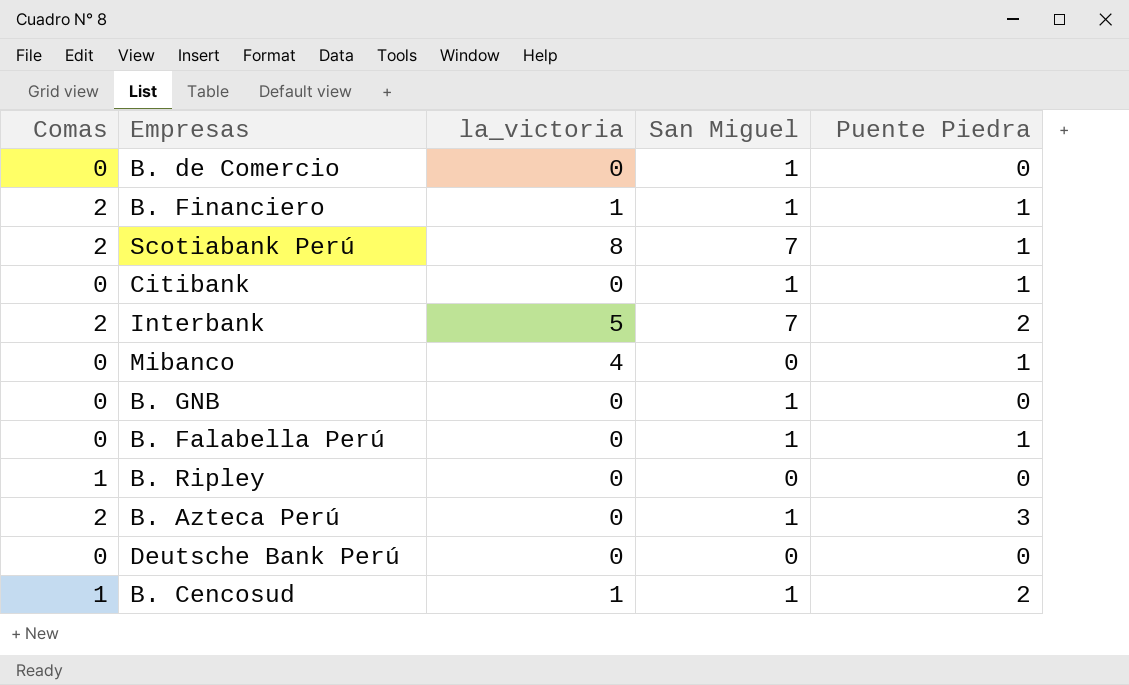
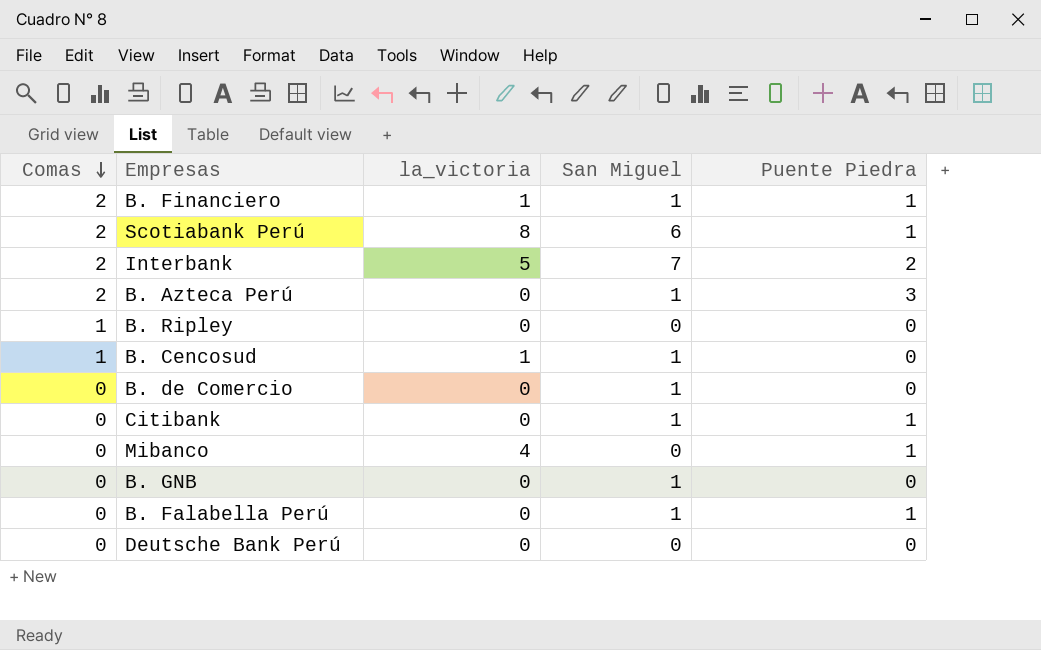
row order: none -> Comas descending
Scotiabank Perú | San Miguel: 7 -> 6
B. Cencosud | Puente Piedra: 2 -> 0

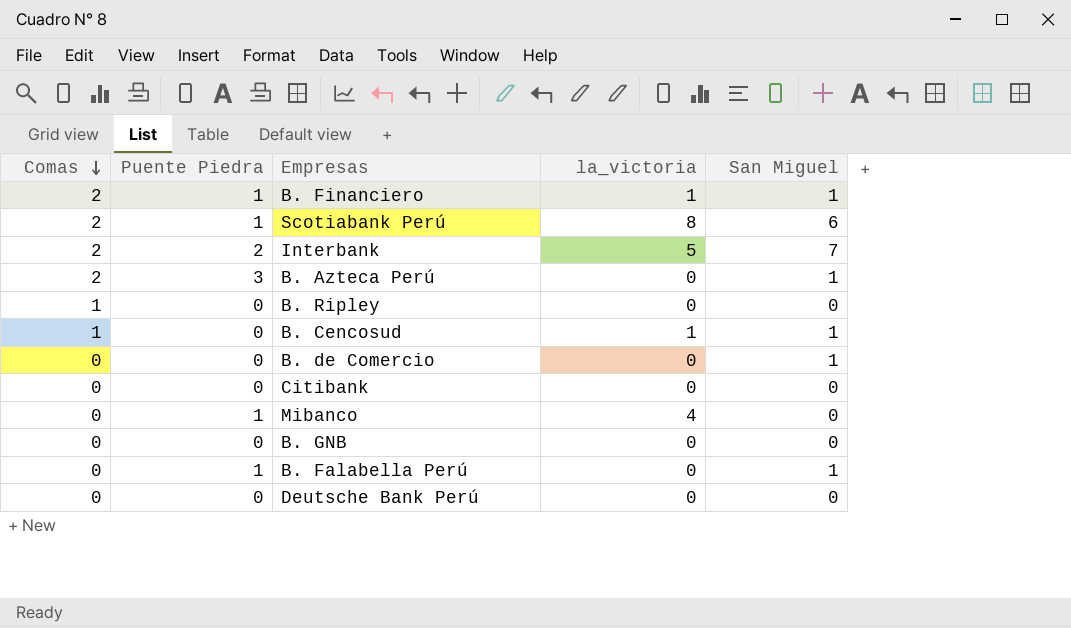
column Puente Piedra | position: 5 -> 2
Citibank | Puente Piedra: 1 -> 0
Citibank | San Miguel: 1 -> 0
B. GNB | San Miguel: 1 -> 0

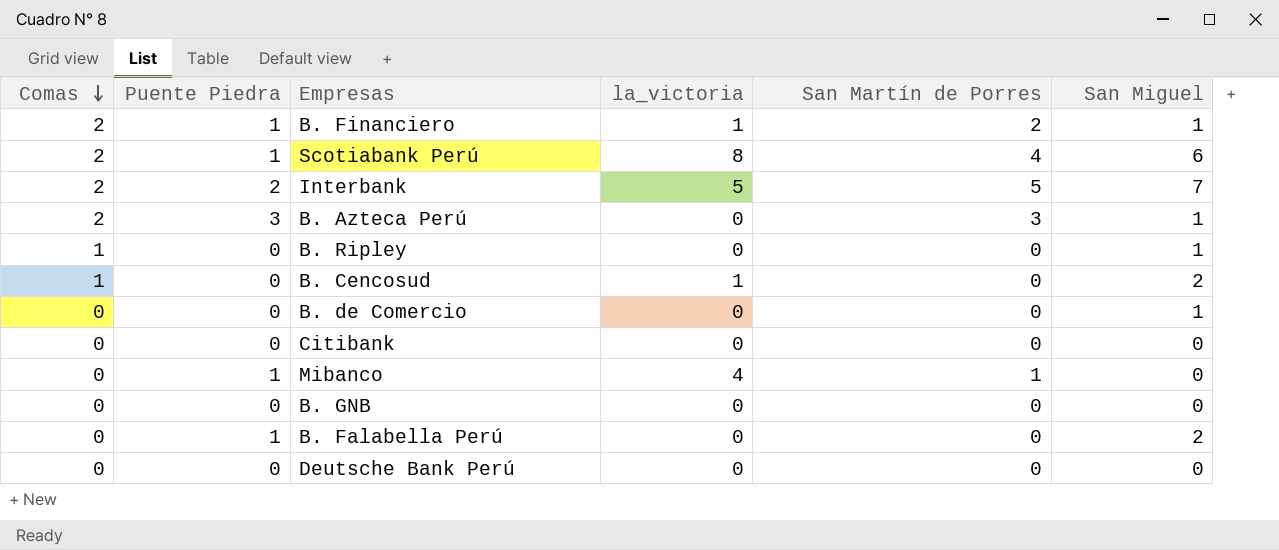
column San Martín de Porres | position: none -> 5
B. Ripley | San Miguel: 0 -> 1
B. Cencosud | San Miguel: 1 -> 2
B. Falabella Perú | San Miguel: 1 -> 2

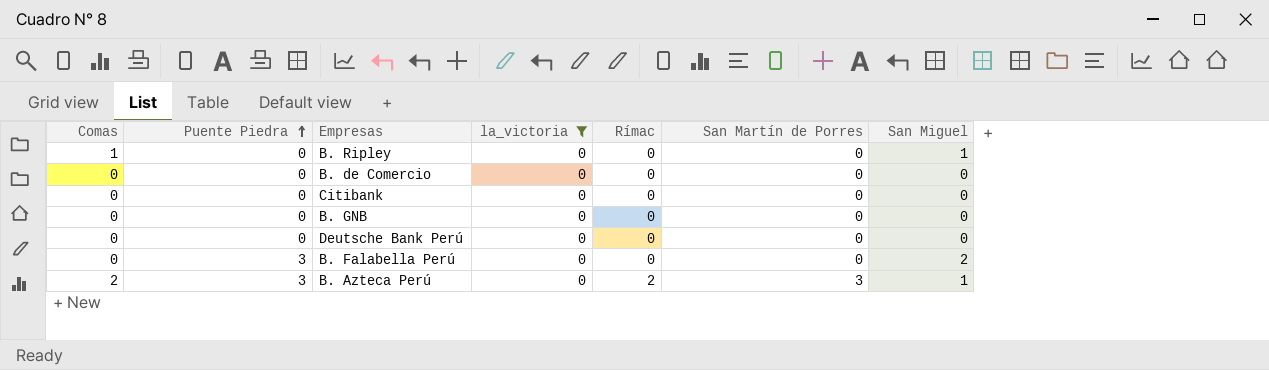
filter: none -> la_victoria = 0
row order: Comas descending -> Puente Piedra ascending
column Rímac | position: none -> 5
B. de Comercio | San Miguel: 1 -> 0
B. Falabella Perú | Puente Piedra: 1 -> 3

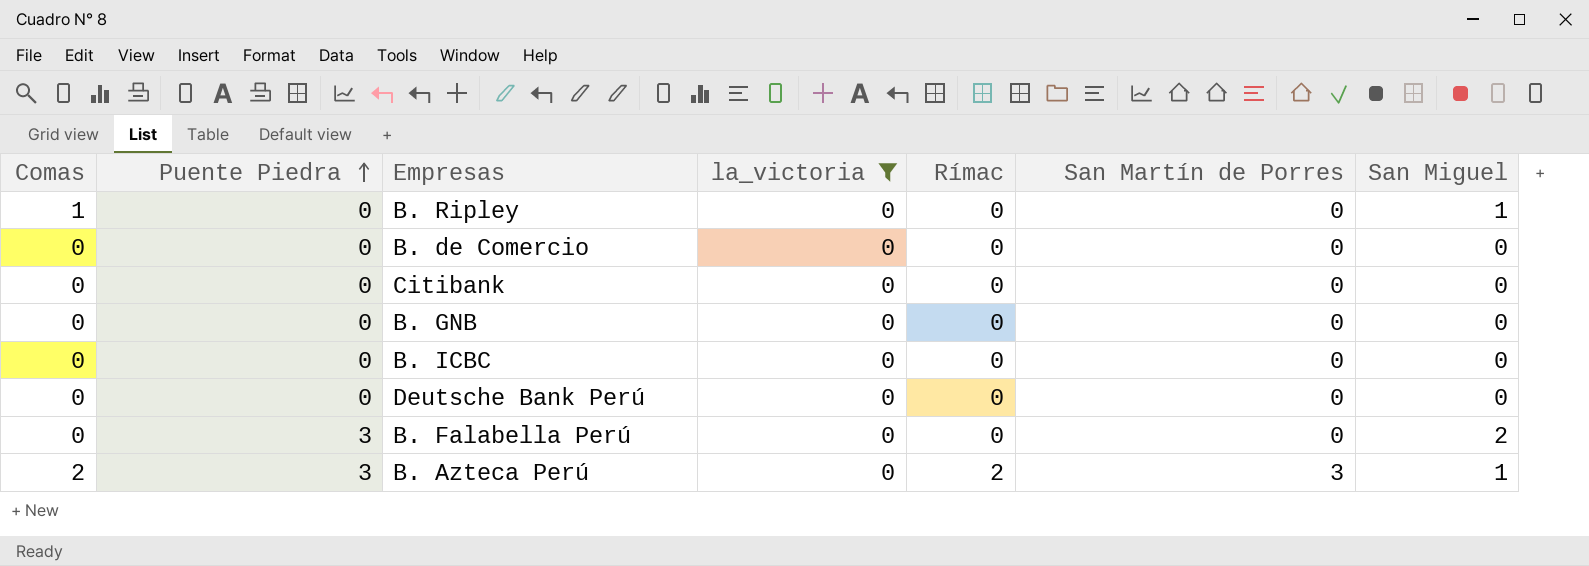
row B. ICBC: none -> 0 | 0 | 0 | 0 | 0 | 0

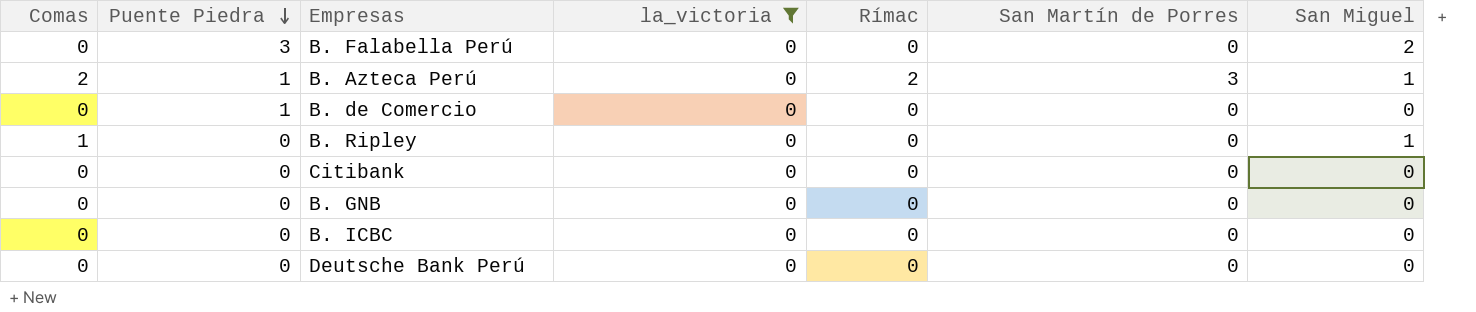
row order: Puente Piedra ascending -> Puente Piedra descending
B. Azteca Perú | Puente Piedra: 3 -> 1
B. de Comercio | Puente Piedra: 0 -> 1

